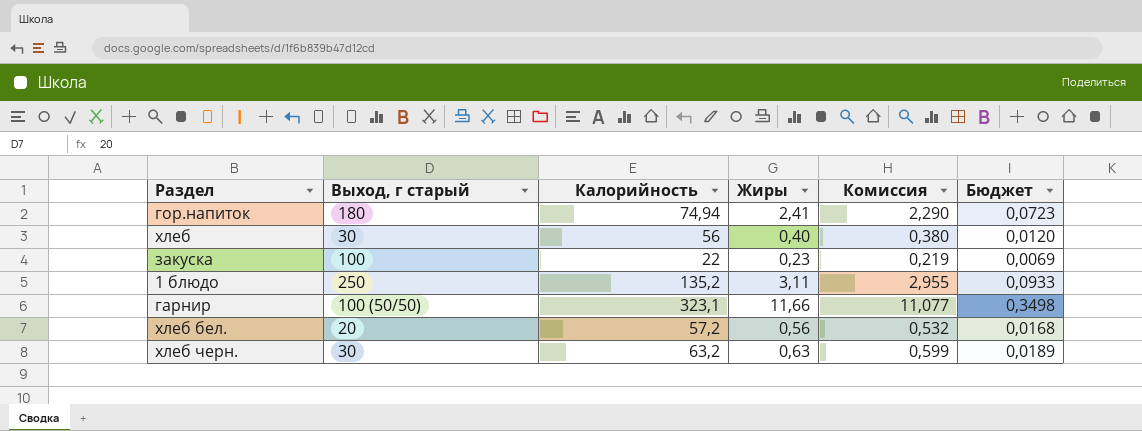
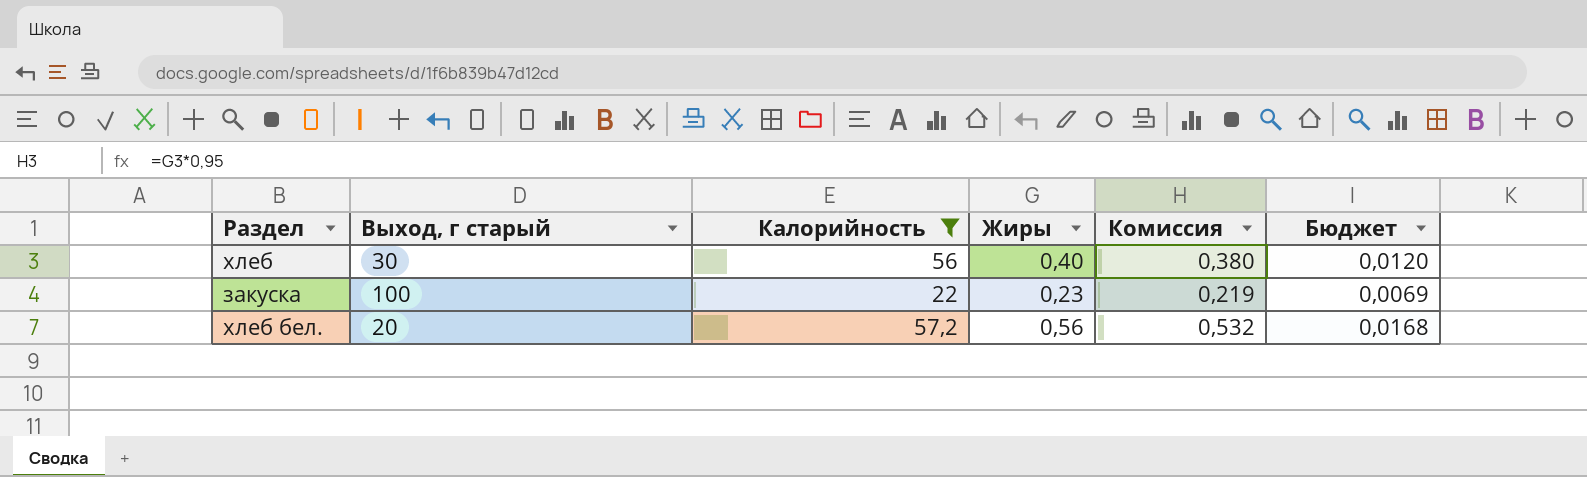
filter: none -> Калорийность <= 57,2

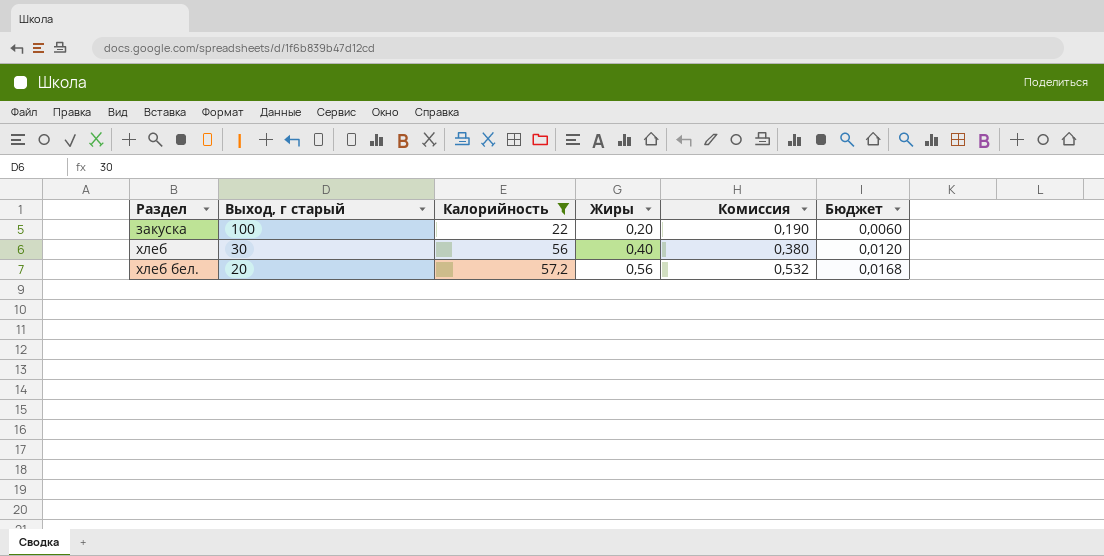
row order: none -> Раздел ascending
закуска | Жиры: 0,23 -> 0,20
закуска | Комиссия: 0,219 -> 0,190
закуска | Бюджет: 0,0069 -> 0,0060

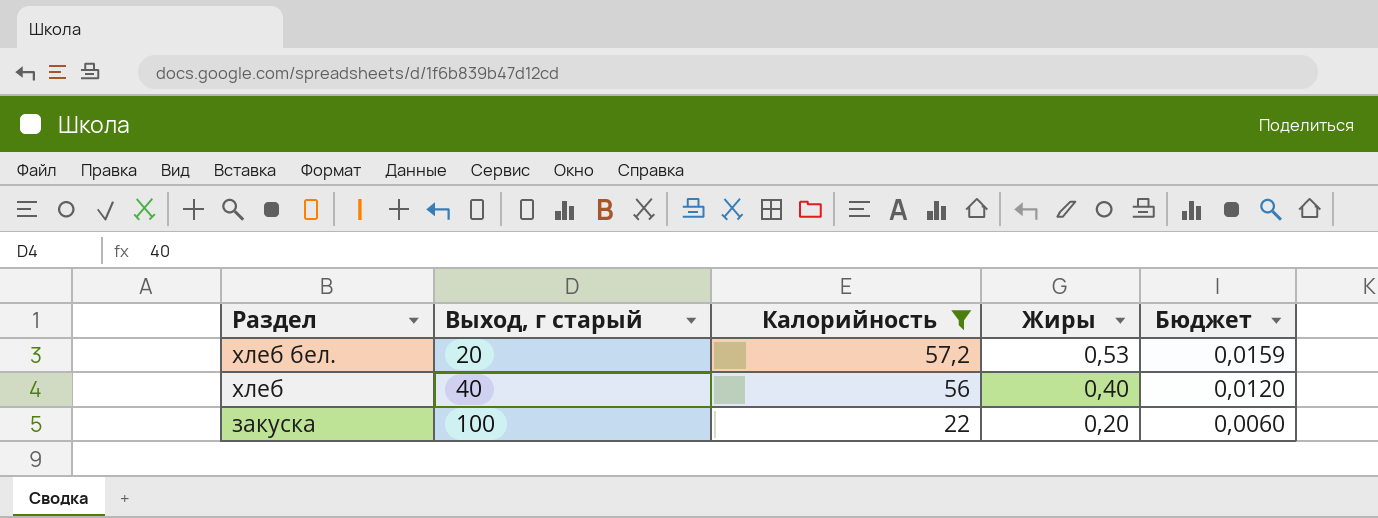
row order: Раздел ascending -> Раздел descending
column Комиссия | formula: [Жиры] * 0,95 -> none
хлеб бел. | Жиры: 0,56 -> 0,53
хлеб бел. | Бюджет: 0,0168 -> 0,0159
хлеб | Выход, г старый: 30 -> 40

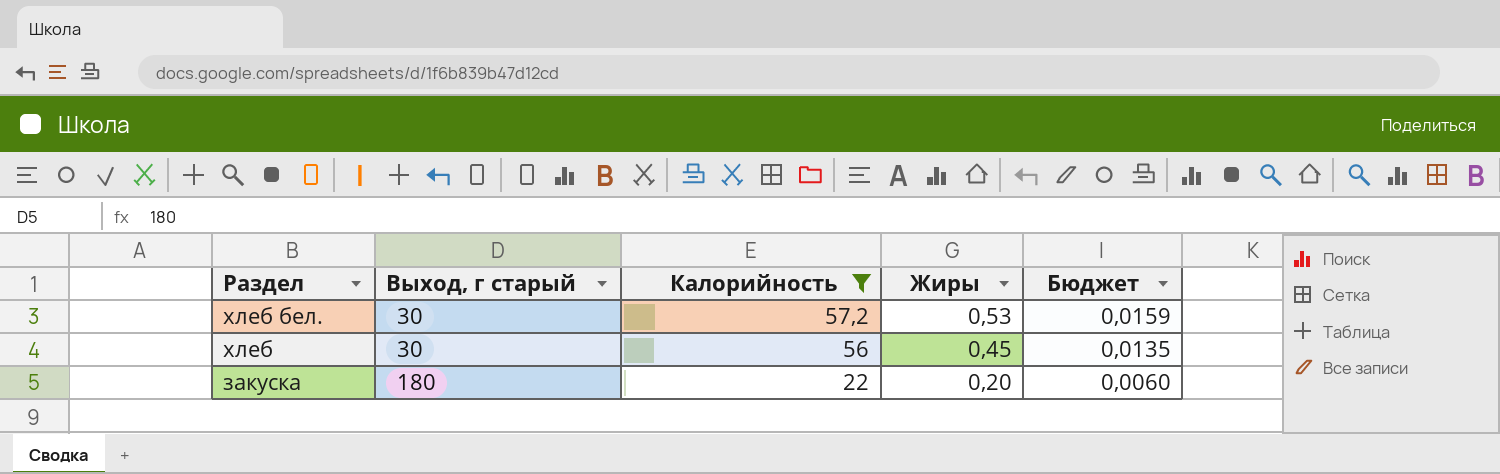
хлеб бел. | Выход, г старый: 20 -> 30
хлеб | Выход, г старый: 40 -> 30
хлеб | Жиры: 0,40 -> 0,45
хлеб | Бюджет: 0,0120 -> 0,0135
закуска | Выход, г старый: 100 -> 180

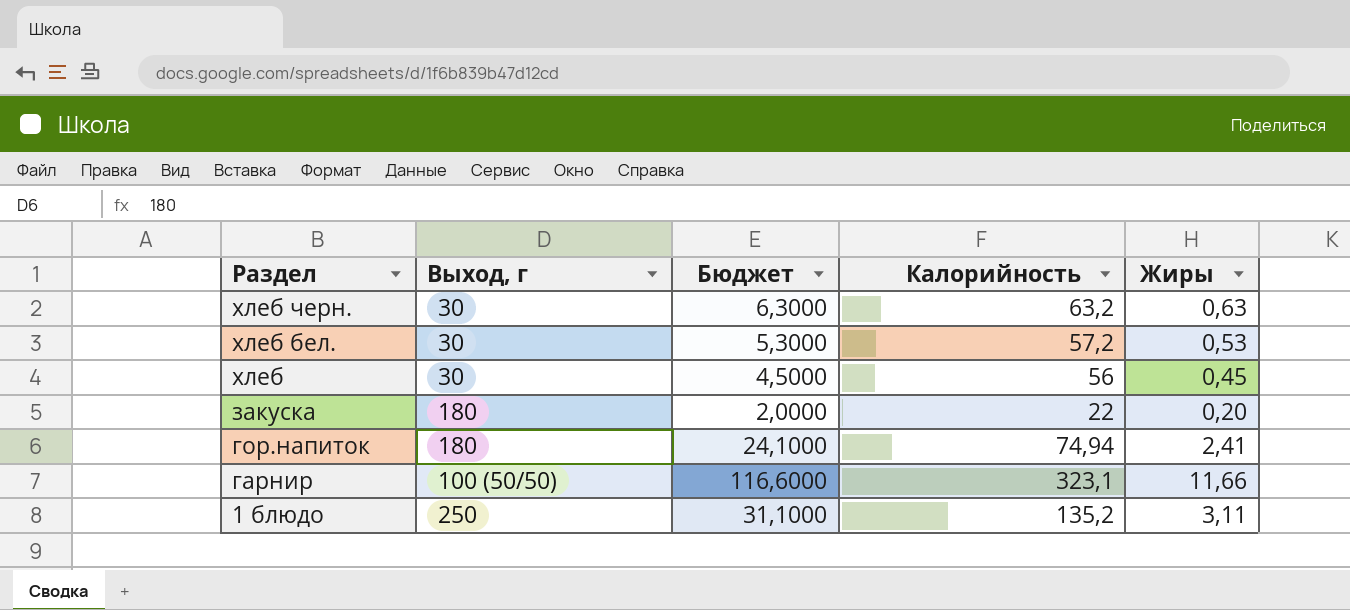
filter: Калорийность <= 57,2 -> none
column name: Выход, г старый -> Выход, г
column Бюджет | formula: [Жиры] * 0,03 -> [Жиры] * 10
column Бюджет | position: 5 -> 3

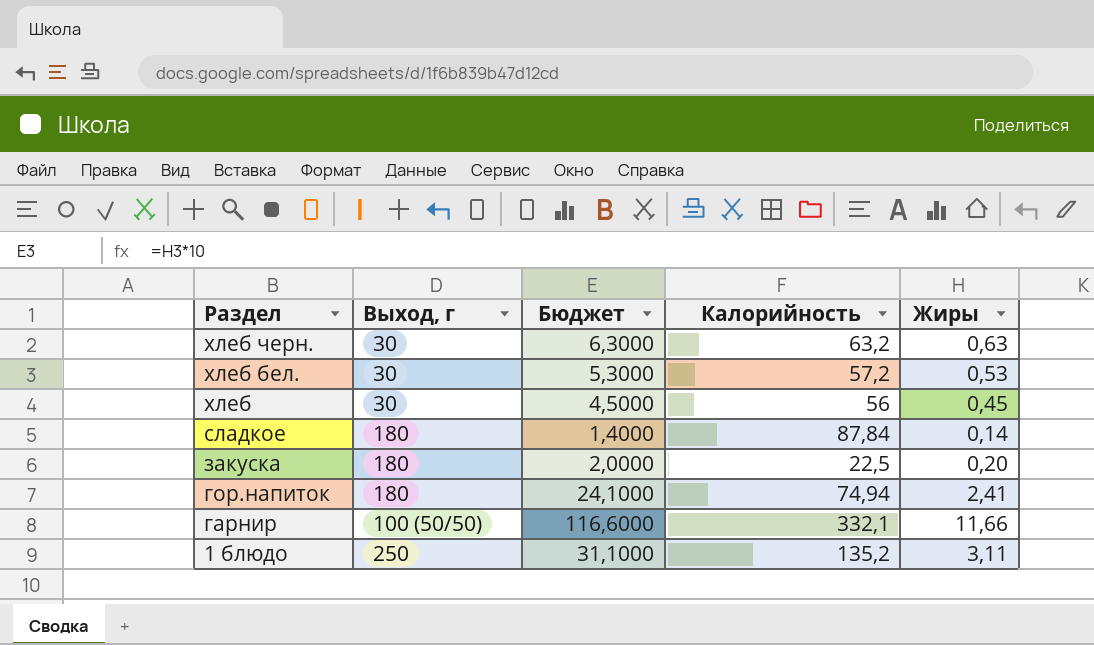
row сладкое: none -> 180 | 1,4000 | 87,84 | 0,14
закуска | Калорийность: 22 -> 22,5
гарнир | Калорийность: 323,1 -> 332,1

